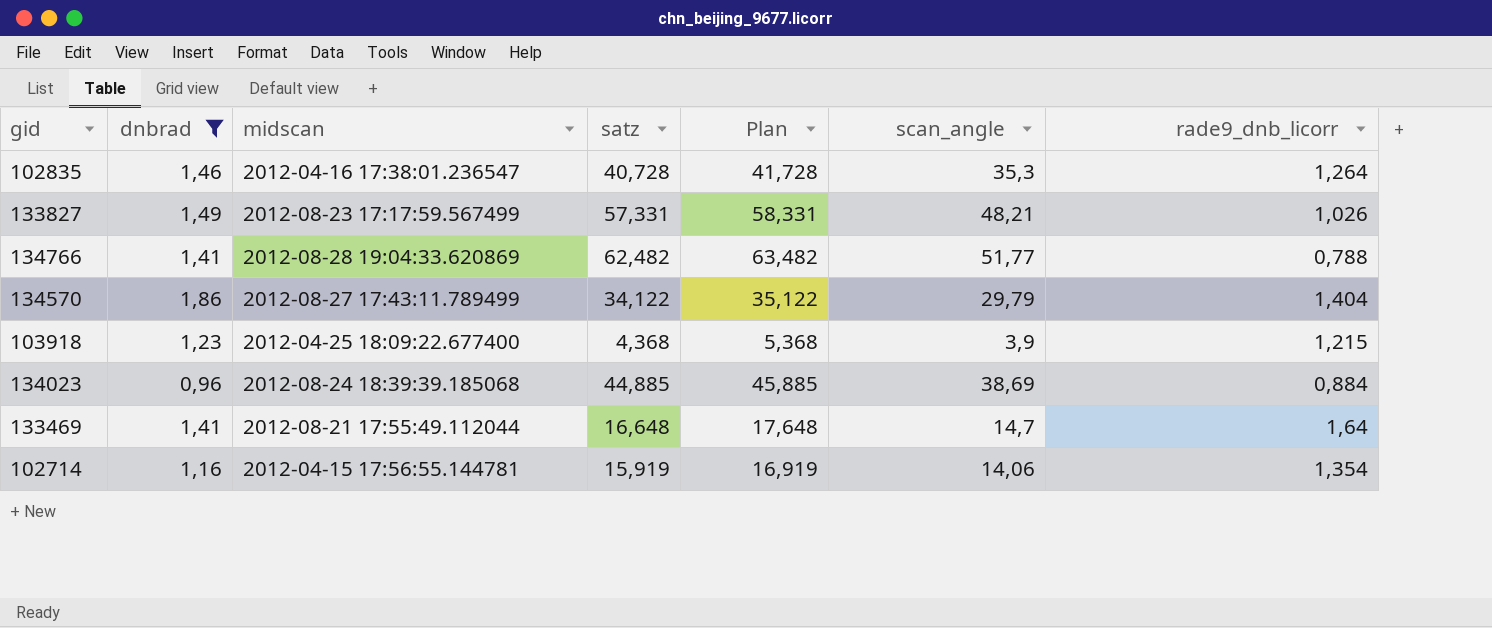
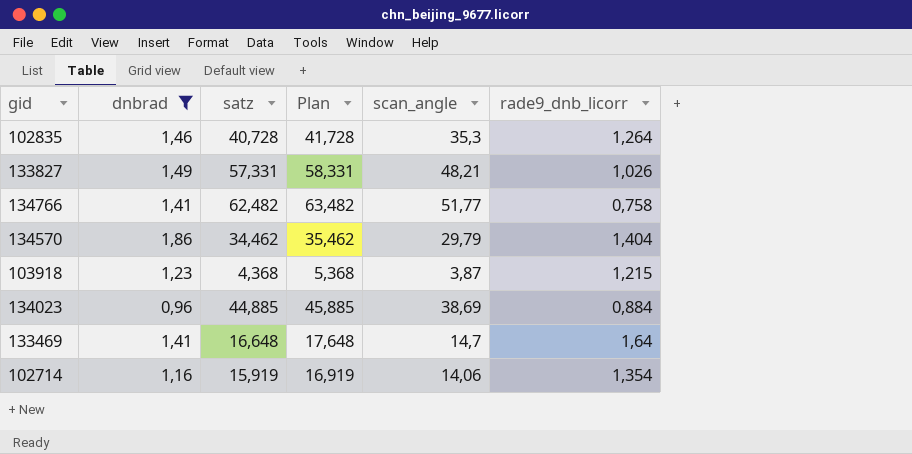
column midscan | position: 3 -> none
134766 | rade9_dnb_licorr: 0,788 -> 0,758
134570 | satz: 34,122 -> 34,462
134570 | Plan: 35,122 -> 35,462
103918 | scan_angle: 3,9 -> 3,87

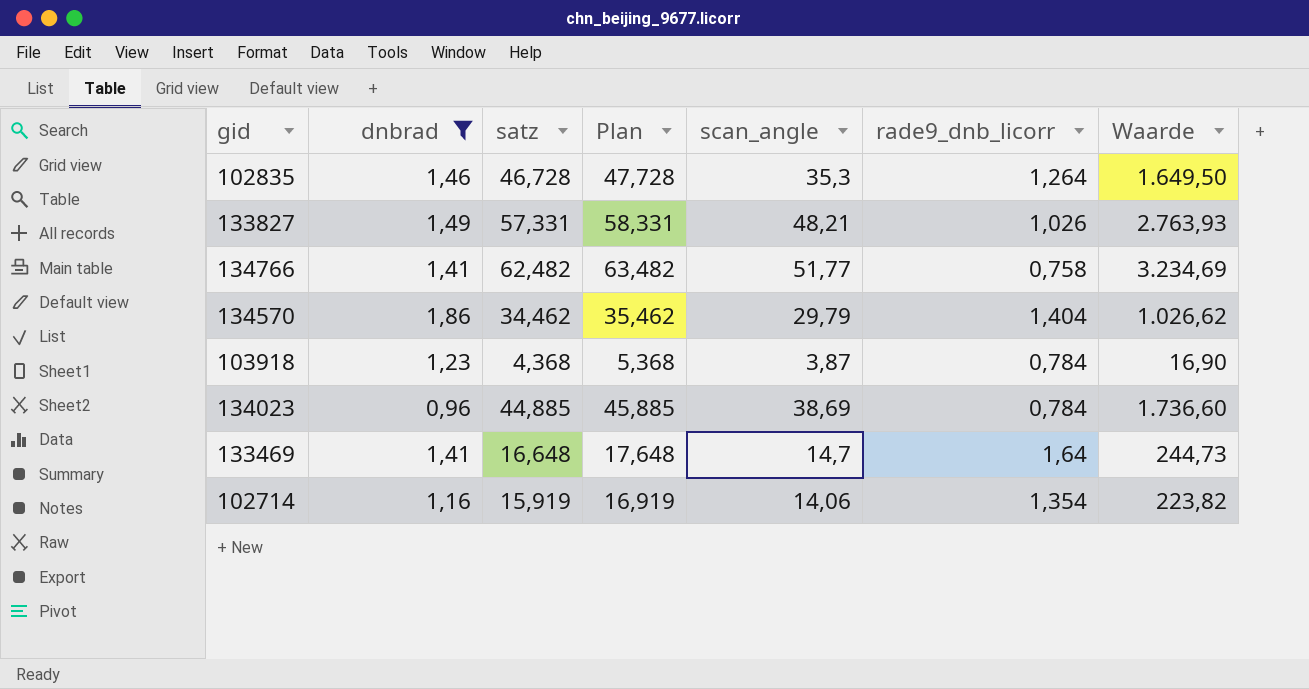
column Waarde | formula: none -> [satz] * [scan_angle]
102835 | satz: 40,728 -> 46,728
102835 | Plan: 41,728 -> 47,728
103918 | rade9_dnb_licorr: 1,215 -> 0,784
134023 | rade9_dnb_licorr: 0,884 -> 0,784

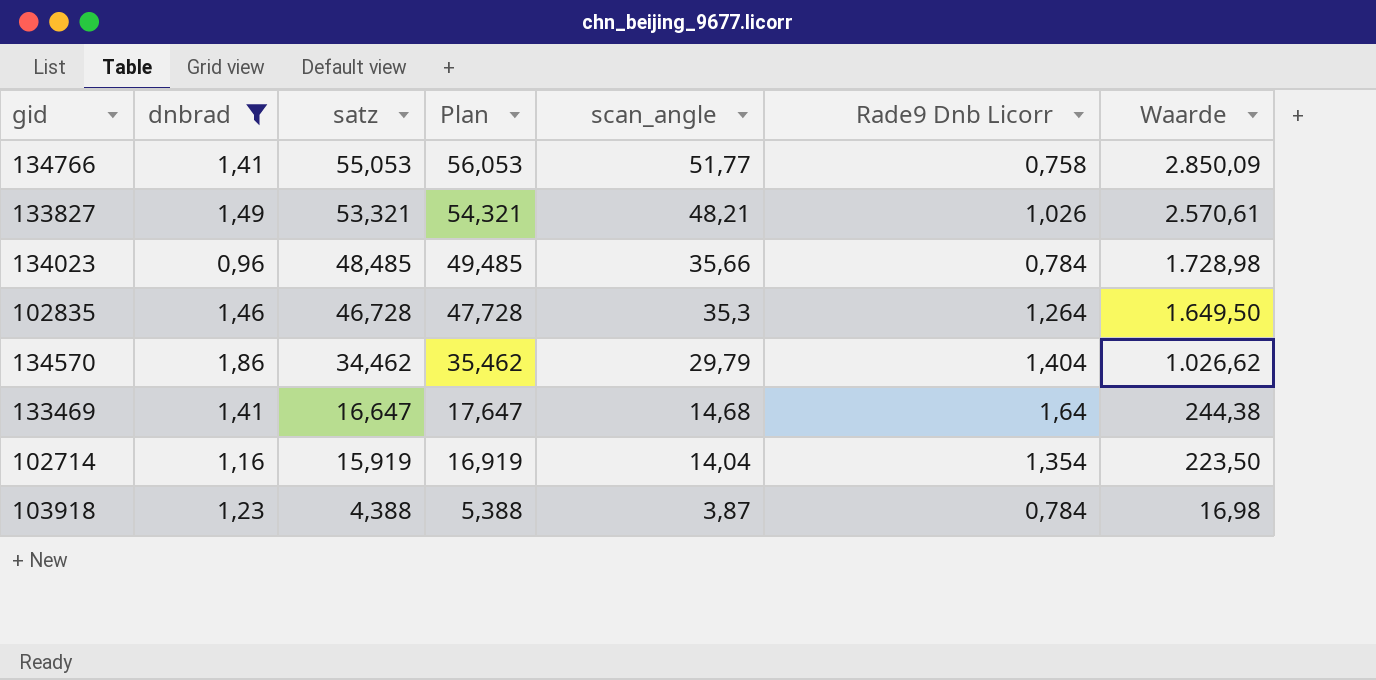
row order: none -> satz descending
column name: rade9_dnb_licorr -> Rade9 Dnb Licorr
134766 | satz: 62,482 -> 55,053
134766 | Plan: 63,482 -> 56,053
134766 | Waarde: 3.234,69 -> 2.850,09
133827 | satz: 57,331 -> 53,321
133827 | Plan: 58,331 -> 54,321
133827 | Waarde: 2.763,93 -> 2.570,61
134023 | satz: 44,885 -> 48,485
134023 | Plan: 45,885 -> 49,485
134023 | scan_angle: 38,69 -> 35,66
134023 | Waarde: 1.736,60 -> 1.728,98
133469 | satz: 16,648 -> 16,647
133469 | Plan: 17,648 -> 17,647
133469 | scan_angle: 14,7 -> 14,68
133469 | Waarde: 244,73 -> 244,38
102714 | scan_angle: 14,06 -> 14,04
102714 | Waarde: 223,82 -> 223,50
103918 | satz: 4,368 -> 4,388
103918 | Plan: 5,368 -> 5,388
103918 | Waarde: 16,90 -> 16,98

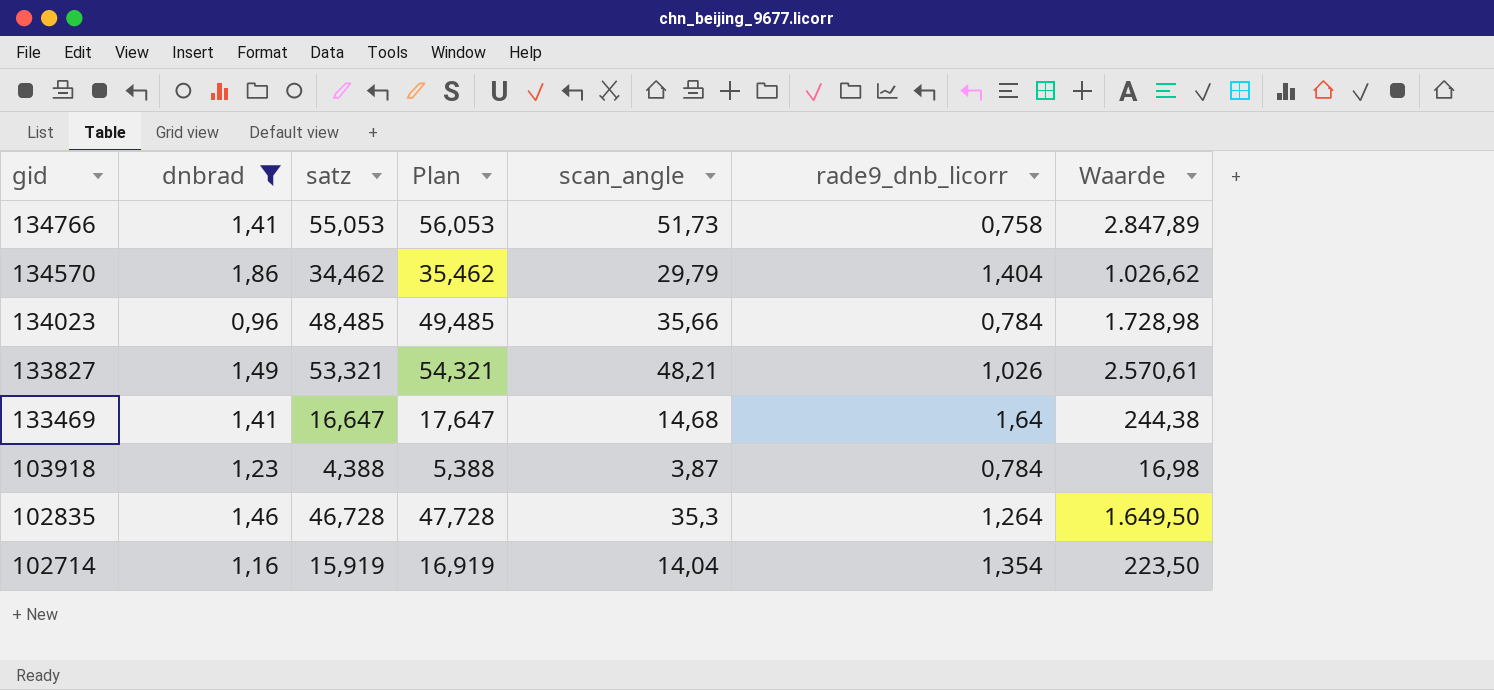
row order: satz descending -> gid descending
column name: Rade9 Dnb Licorr -> rade9_dnb_licorr
134766 | scan_angle: 51,77 -> 51,73
134766 | Waarde: 2.850,09 -> 2.847,89

